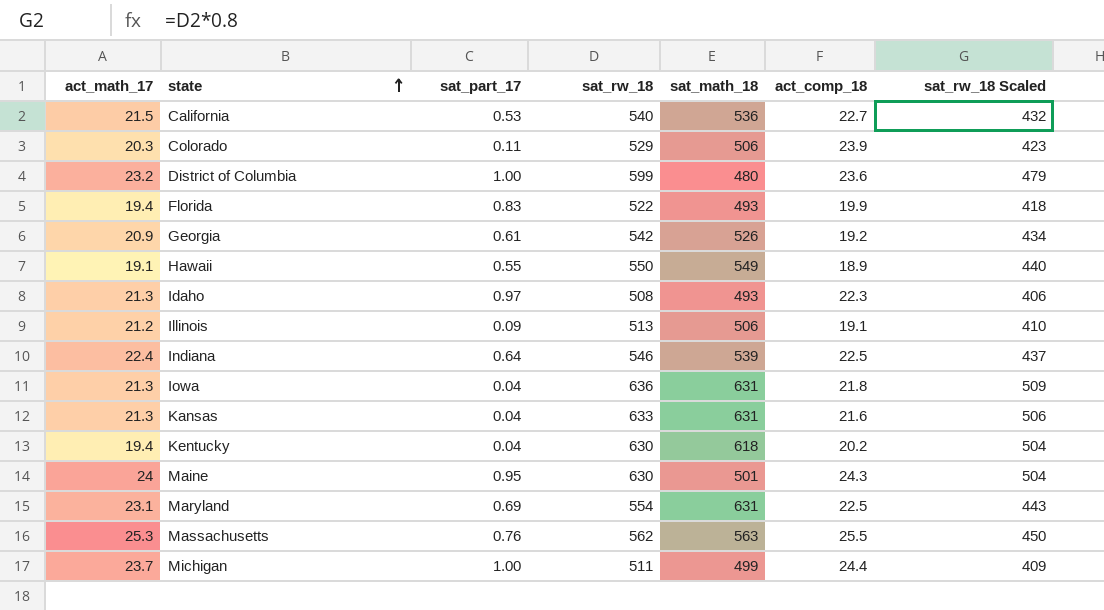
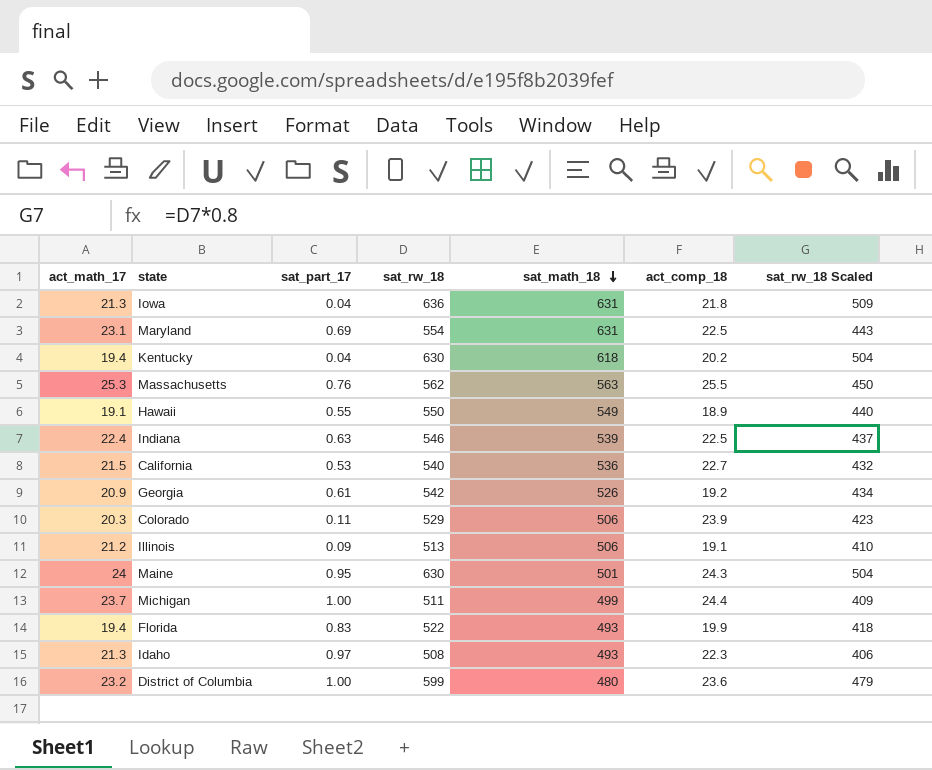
row order: state ascending -> sat_math_18 descending
row Kansas: 21.3 | 0.04 | 633 | 631 | 21.6 | 506 -> none
Indiana | sat_part_17: 0.64 -> 0.63

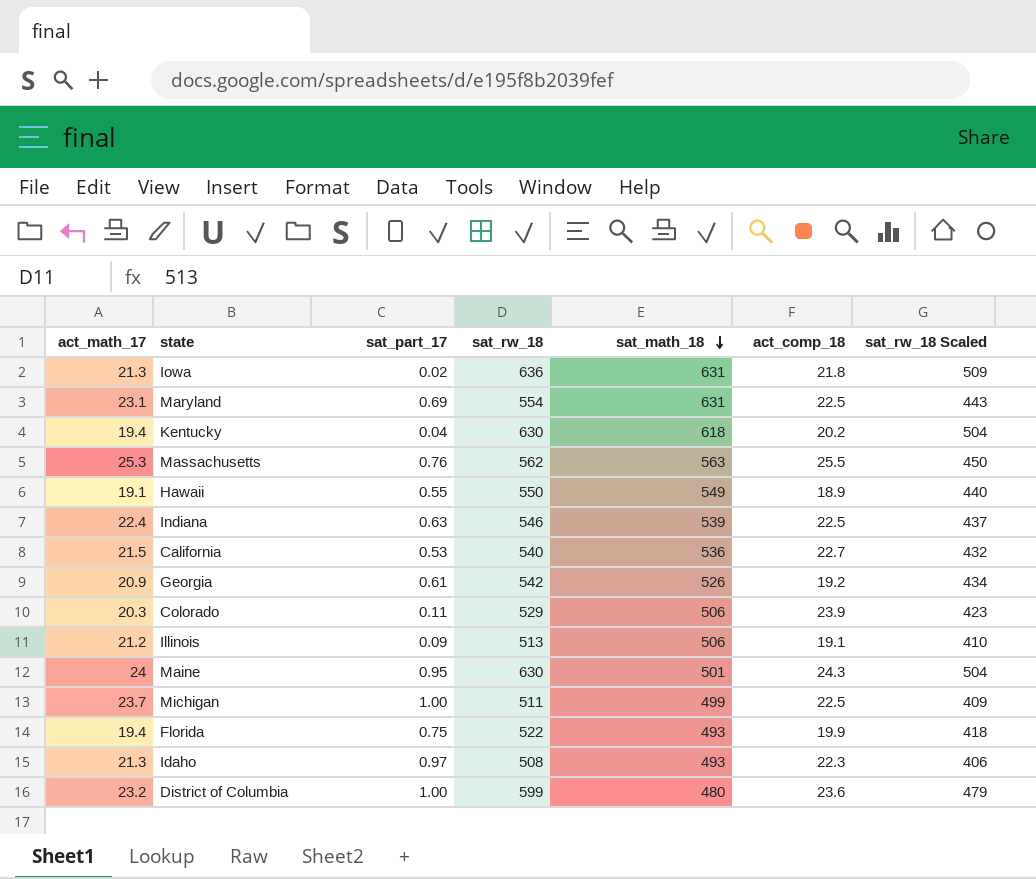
Iowa | sat_part_17: 0.04 -> 0.02
Michigan | act_comp_18: 24.4 -> 22.5
Florida | sat_part_17: 0.83 -> 0.75

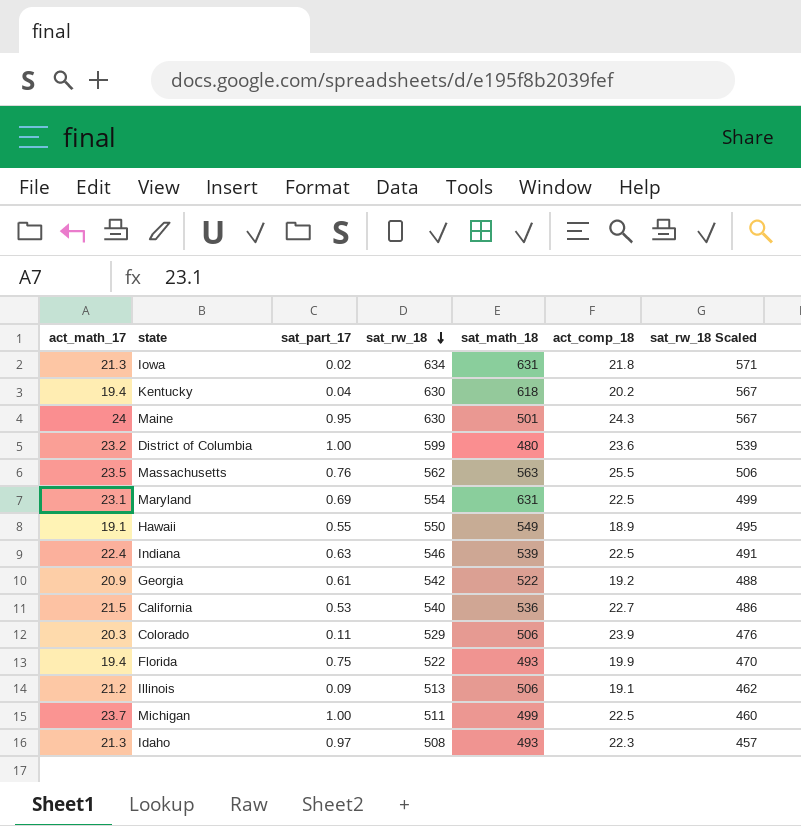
row order: sat_math_18 descending -> sat_rw_18 descending
column sat_rw_18 Scaled | formula: [sat_rw_18] * 0.8 -> [sat_rw_18] * 0.9
Iowa | sat_rw_18: 636 -> 634
Massachusetts | act_math_17: 25.3 -> 23.5
Georgia | sat_math_18: 526 -> 522

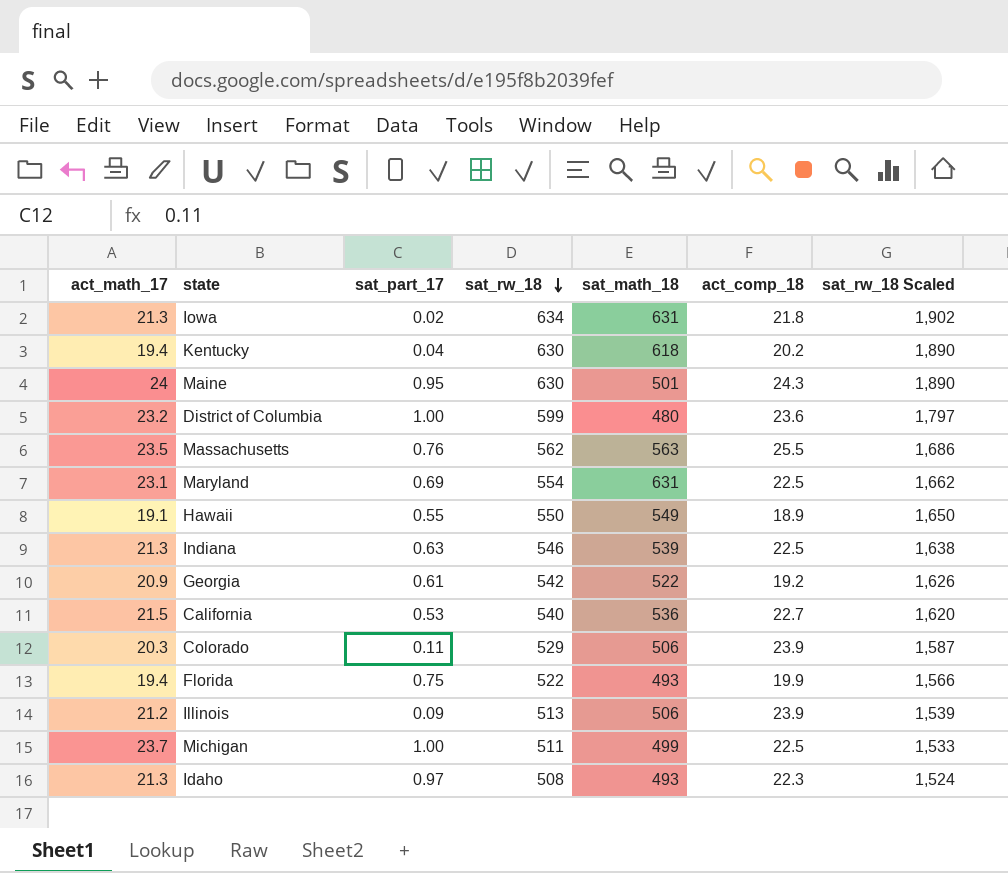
column sat_rw_18 Scaled | formula: [sat_rw_18] * 0.9 -> [sat_rw_18] * 3
Indiana | act_math_17: 22.4 -> 21.3
Illinois | act_comp_18: 19.1 -> 23.9

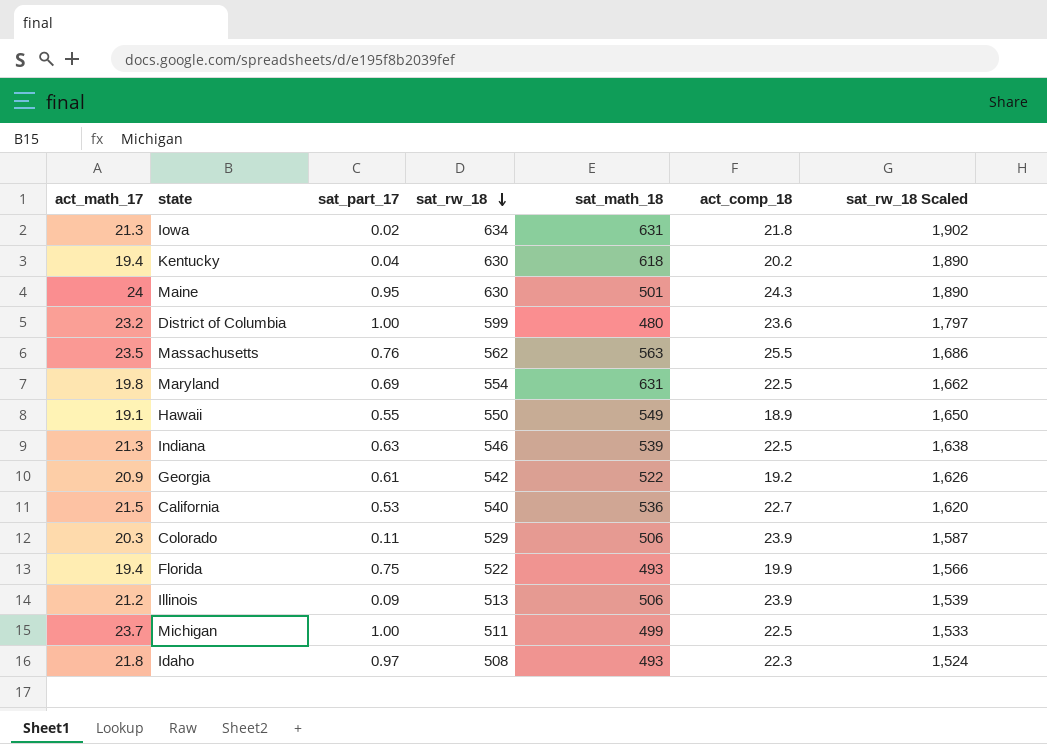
Maryland | act_math_17: 23.1 -> 19.8
Idaho | act_math_17: 21.3 -> 21.8

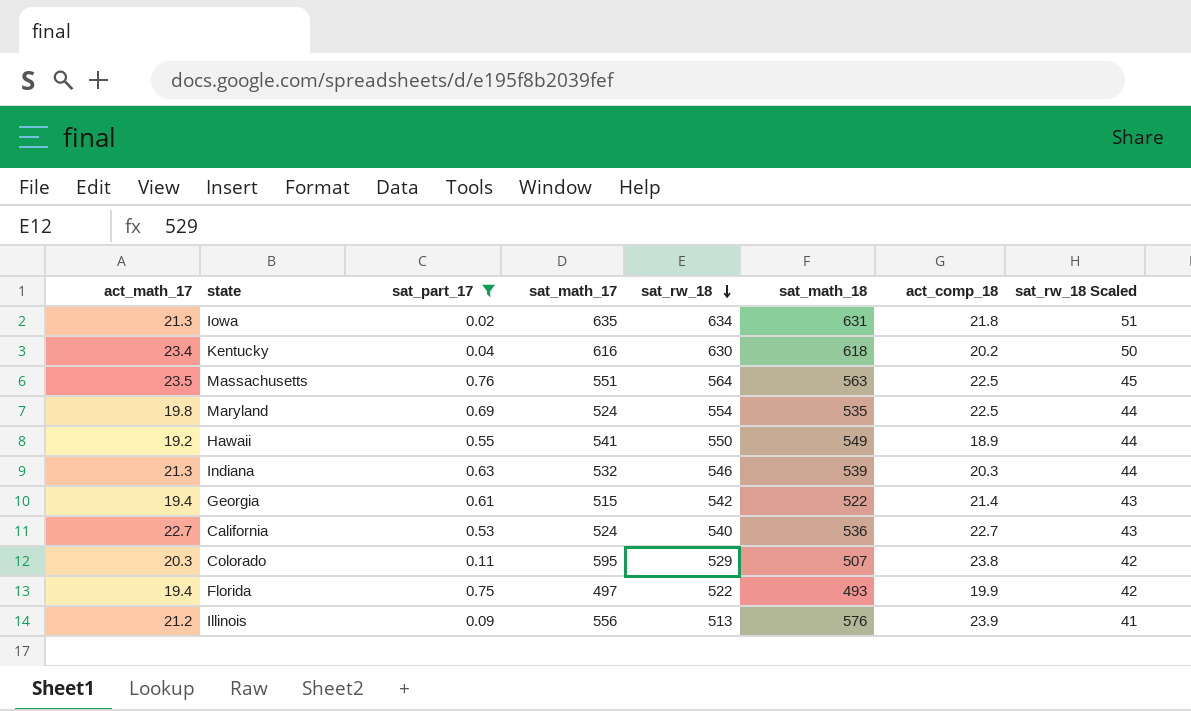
filter: none -> sat_part_17 <= 0.76
column sat_math_17 | position: none -> 4
column sat_rw_18 Scaled | formula: [sat_rw_18] * 3 -> [sat_rw_18] * 0.08
Kentucky | act_math_17: 19.4 -> 23.4
Massachusetts | sat_rw_18: 562 -> 564
Massachusetts | act_comp_18: 25.5 -> 22.5
Maryland | sat_math_18: 631 -> 535
Hawaii | act_math_17: 19.1 -> 19.2
Indiana | act_comp_18: 22.5 -> 20.3
Georgia | act_math_17: 20.9 -> 19.4
Georgia | act_comp_18: 19.2 -> 21.4
California | act_math_17: 21.5 -> 22.7
Colorado | sat_math_18: 506 -> 507
Colorado | act_comp_18: 23.9 -> 23.8
Illinois | sat_math_18: 506 -> 576

